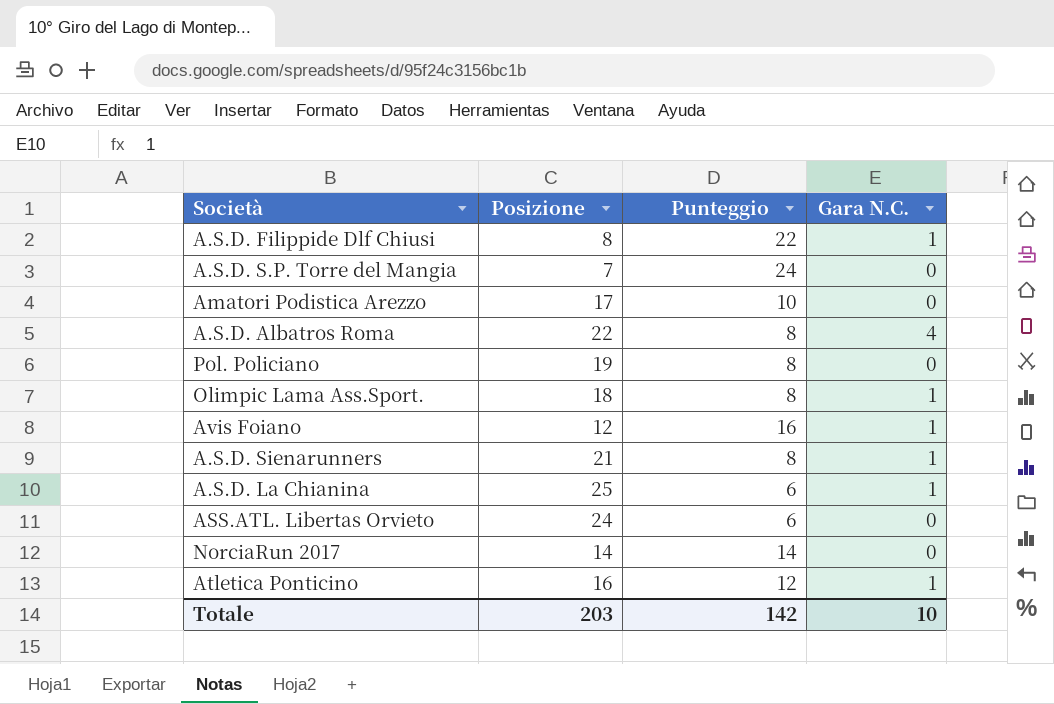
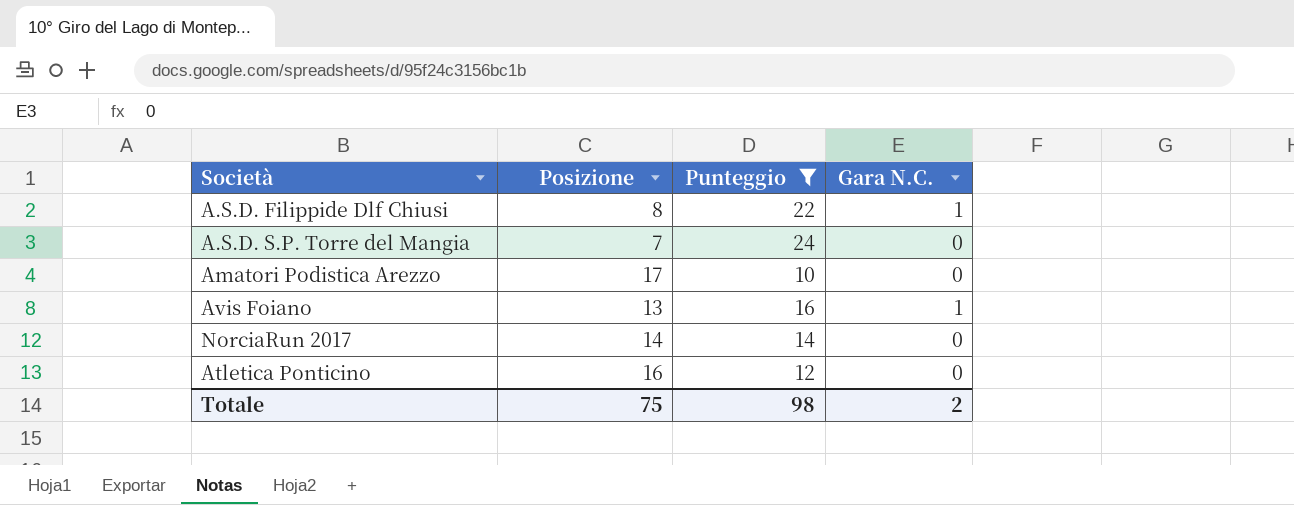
filter: none -> Punteggio >= 10
Avis Foiano | Posizione: 12 -> 13
Atletica Ponticino | Gara N.C.: 1 -> 0
Totale | Posizione: 203 -> 75
Totale | Punteggio: 142 -> 98
Totale | Gara N.C.: 10 -> 2

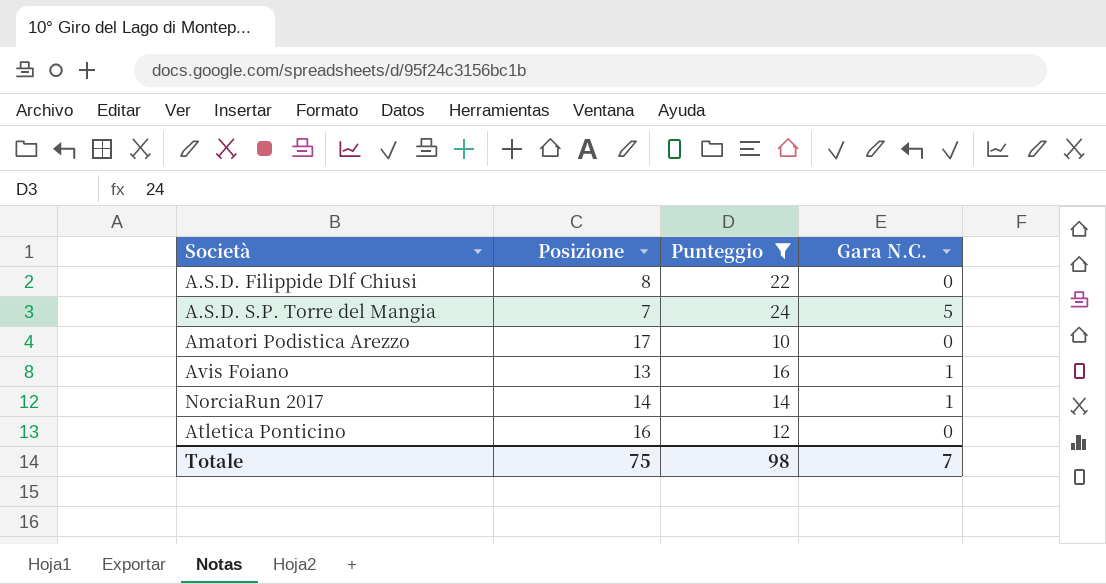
A.S.D. Filippide Dlf Chiusi | Gara N.C.: 1 -> 0
A.S.D. S.P. Torre del Mangia | Gara N.C.: 0 -> 5
NorciaRun 2017 | Gara N.C.: 0 -> 1
Totale | Gara N.C.: 2 -> 7

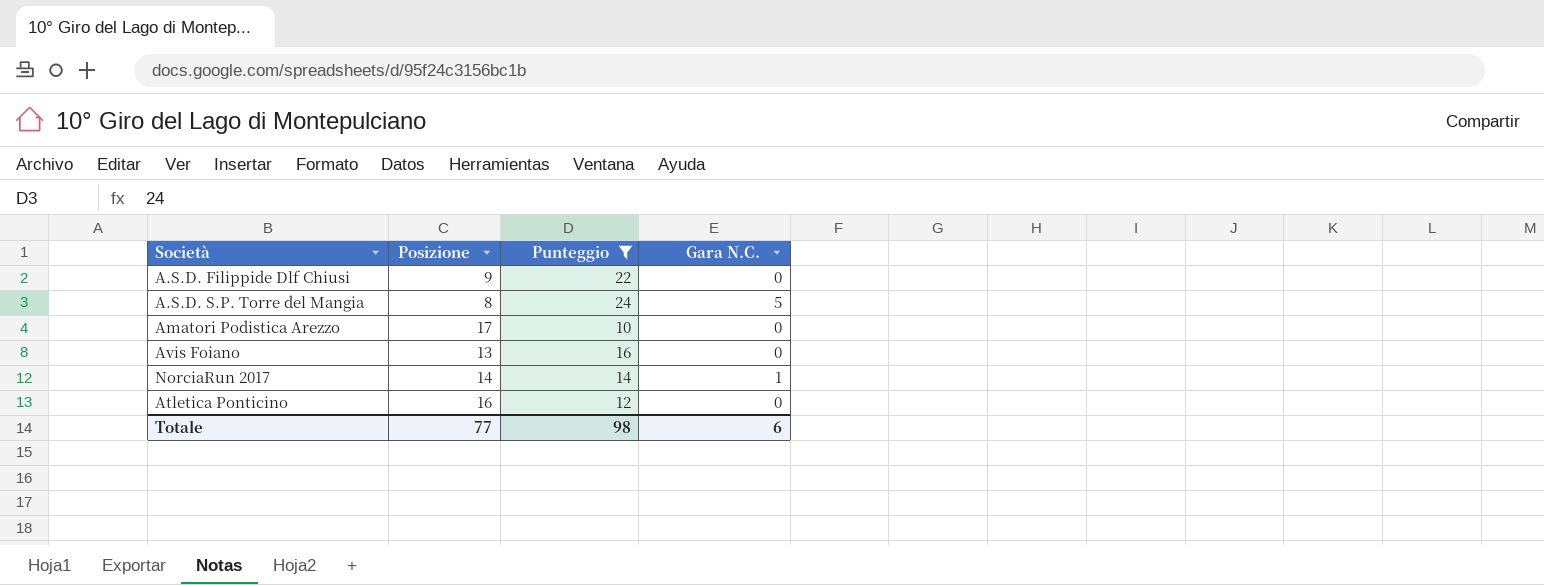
A.S.D. Filippide Dlf Chiusi | Posizione: 8 -> 9
A.S.D. S.P. Torre del Mangia | Posizione: 7 -> 8
Avis Foiano | Gara N.C.: 1 -> 0
Totale | Posizione: 75 -> 77
Totale | Gara N.C.: 7 -> 6

